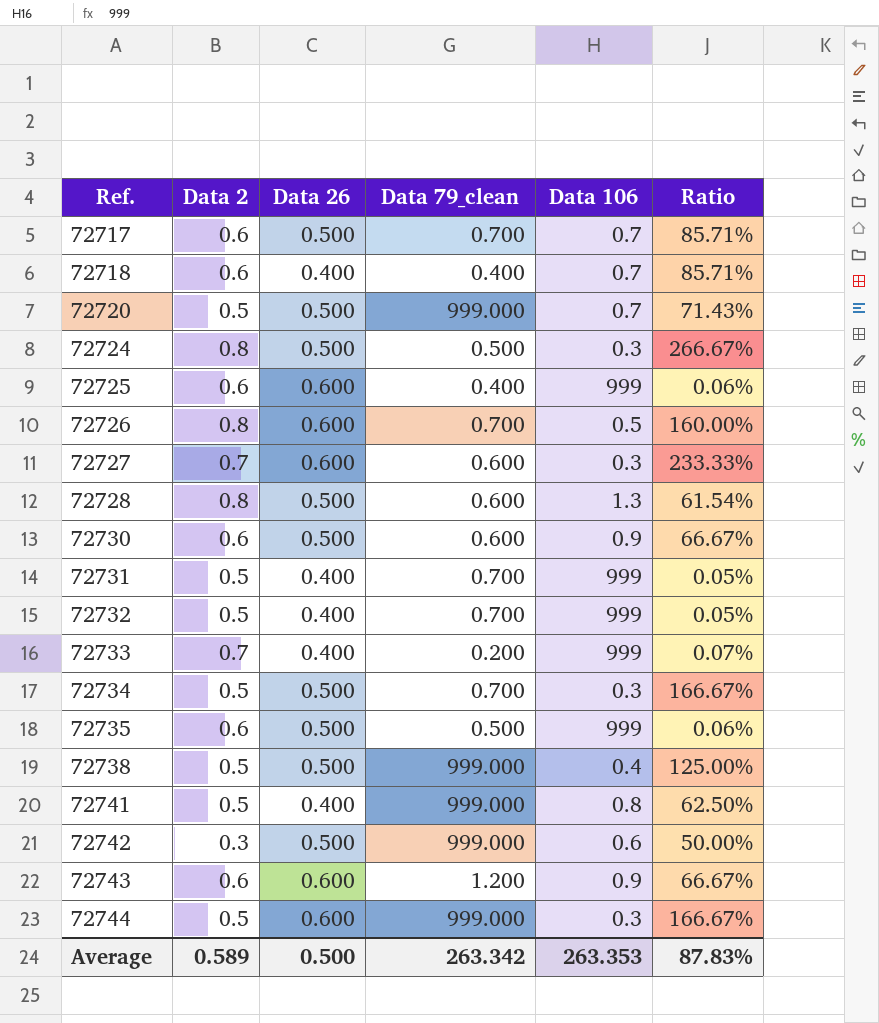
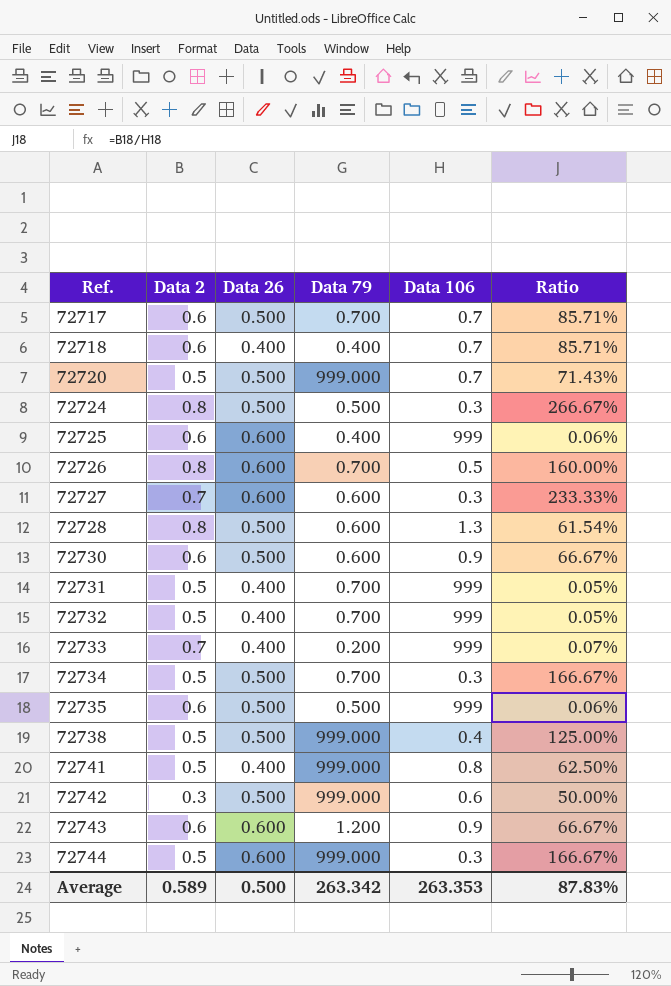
column name: Data 79_clean -> Data 79

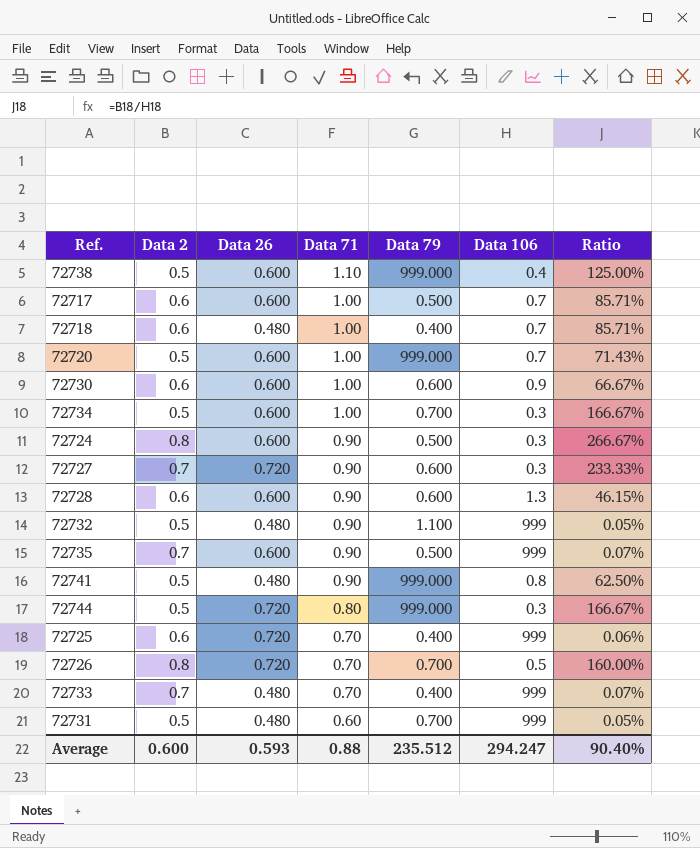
row order: Ref. ascending -> Data 71 descending
column Data 71 | position: none -> 4
row 72742: 0.3 | 0.500 | 999.000 | 0.6 | 50.00% -> none
row 72743: 0.6 | 0.600 | 1.200 | 0.9 | 66.67% -> none
72738 | Data 26: 0.500 -> 0.600
72717 | Data 26: 0.500 -> 0.600
72717 | Data 79: 0.700 -> 0.500
72718 | Data 26: 0.400 -> 0.480
72720 | Data 26: 0.500 -> 0.600
72730 | Data 26: 0.500 -> 0.600
72734 | Data 26: 0.500 -> 0.600
72724 | Data 26: 0.500 -> 0.600
72727 | Data 26: 0.600 -> 0.720
72728 | Data 2: 0.8 -> 0.6
72728 | Data 26: 0.500 -> 0.600
72728 | Ratio: 61.54% -> 46.15%
72732 | Data 26: 0.400 -> 0.480
72732 | Data 79: 0.700 -> 1.100
72735 | Data 2: 0.6 -> 0.7
72735 | Data 26: 0.500 -> 0.600
72735 | Ratio: 0.06% -> 0.07%
72741 | Data 26: 0.400 -> 0.480
72744 | Data 26: 0.600 -> 0.720
72725 | Data 26: 0.600 -> 0.720
72726 | Data 26: 0.600 -> 0.720
72733 | Data 26: 0.400 -> 0.480
72733 | Data 79: 0.200 -> 0.400
72731 | Data 26: 0.400 -> 0.480
Average | Data 2: 0.589 -> 0.600
Average | Data 26: 0.500 -> 0.593
Average | Data 79: 263.342 -> 235.512
Average | Data 106: 263.353 -> 294.247
Average | Ratio: 87.83% -> 90.40%

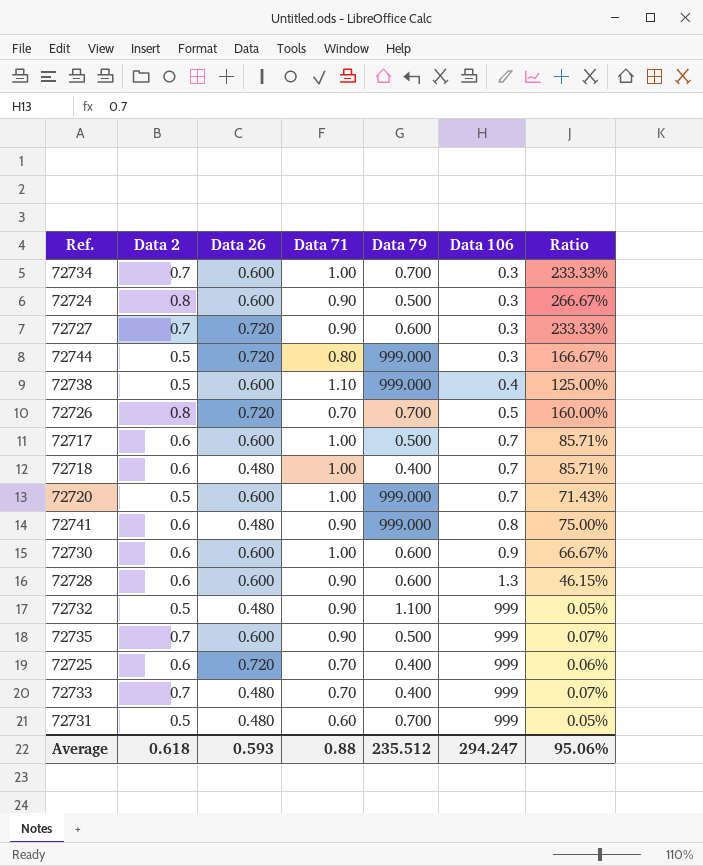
row order: Data 71 descending -> Data 106 ascending
72734 | Data 2: 0.5 -> 0.7
72734 | Ratio: 166.67% -> 233.33%
72741 | Data 2: 0.5 -> 0.6
72741 | Ratio: 62.50% -> 75.00%
Average | Data 2: 0.600 -> 0.618
Average | Ratio: 90.40% -> 95.06%

